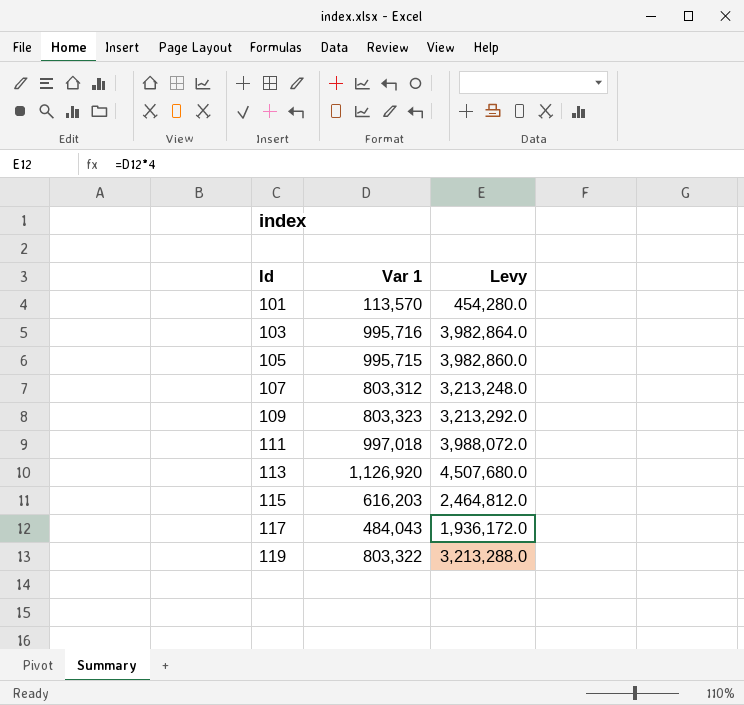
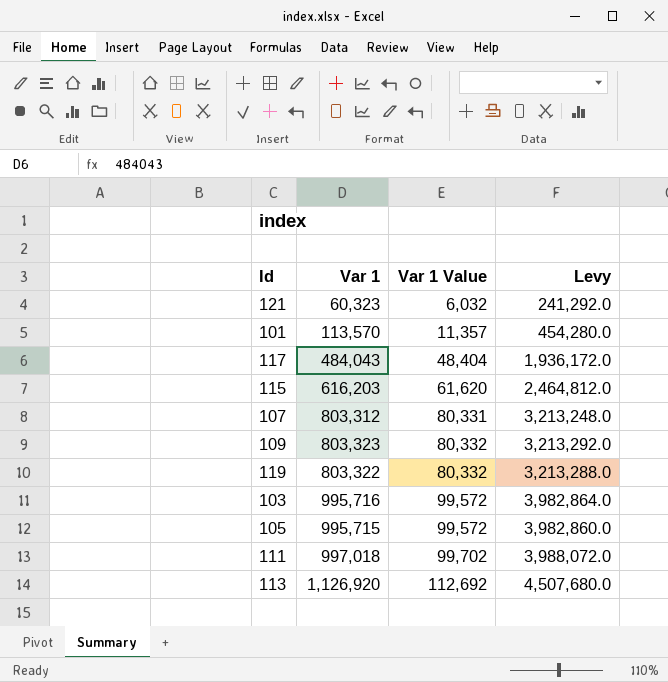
row order: Id ascending -> Var 1 Value ascending
column Var 1 Value | formula: none -> [Var 1] * 0.1
row 121: none -> 60,323 | 6,032 | 241,292.0

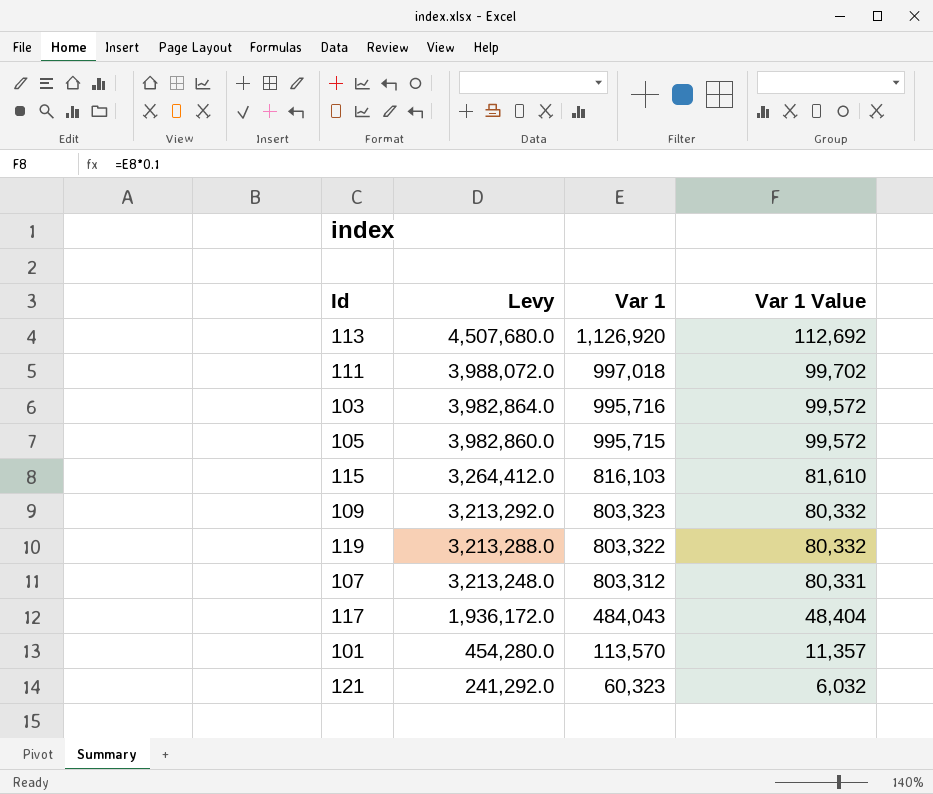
row order: Var 1 Value ascending -> Levy descending
column Levy | position: 4 -> 2
115 | Levy: 2,464,812.0 -> 3,264,412.0
115 | Var 1: 616,203 -> 816,103
115 | Var 1 Value: 61,620 -> 81,610

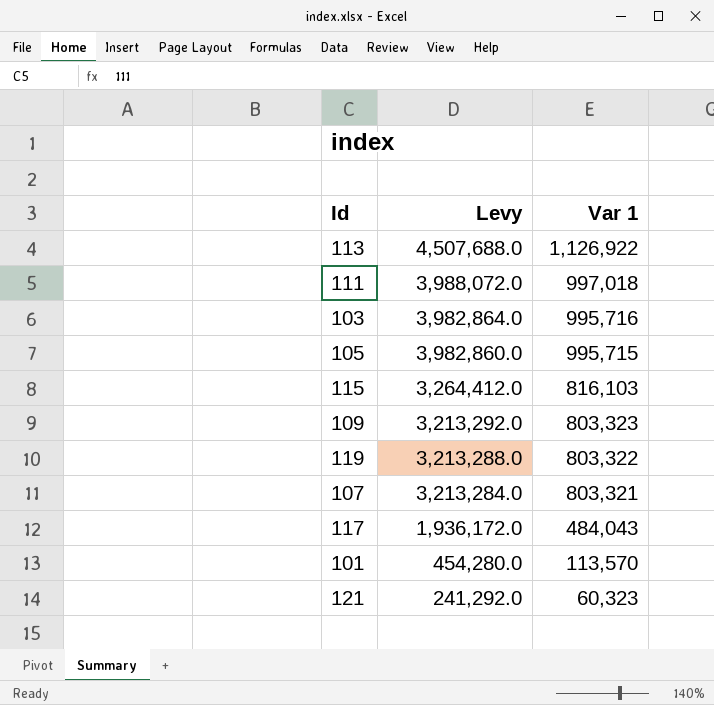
column Var 1 Value | formula: [Var 1] * 0.1 -> none
113 | Levy: 4,507,680.0 -> 4,507,688.0
113 | Var 1: 1,126,920 -> 1,126,922
107 | Levy: 3,213,248.0 -> 3,213,284.0
107 | Var 1: 803,312 -> 803,321

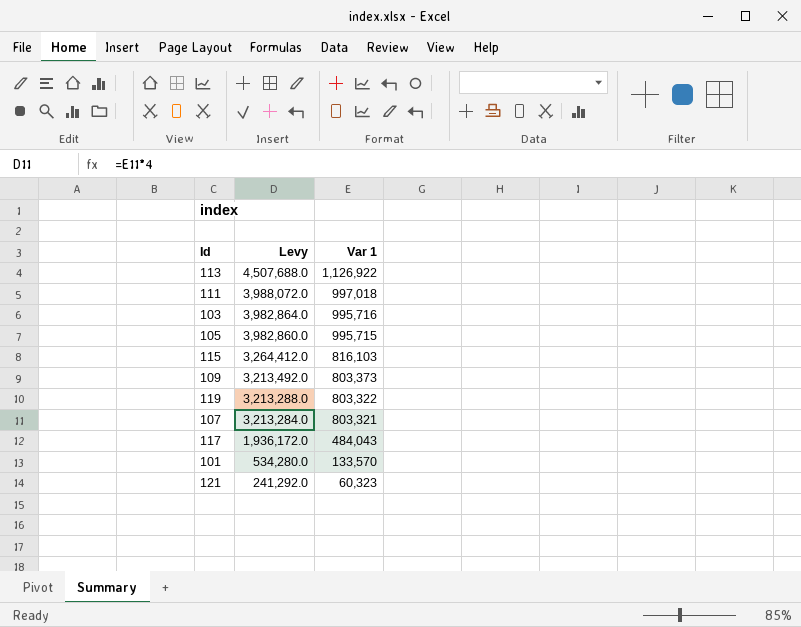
109 | Levy: 3,213,292.0 -> 3,213,492.0
109 | Var 1: 803,323 -> 803,373
101 | Levy: 454,280.0 -> 534,280.0
101 | Var 1: 113,570 -> 133,570

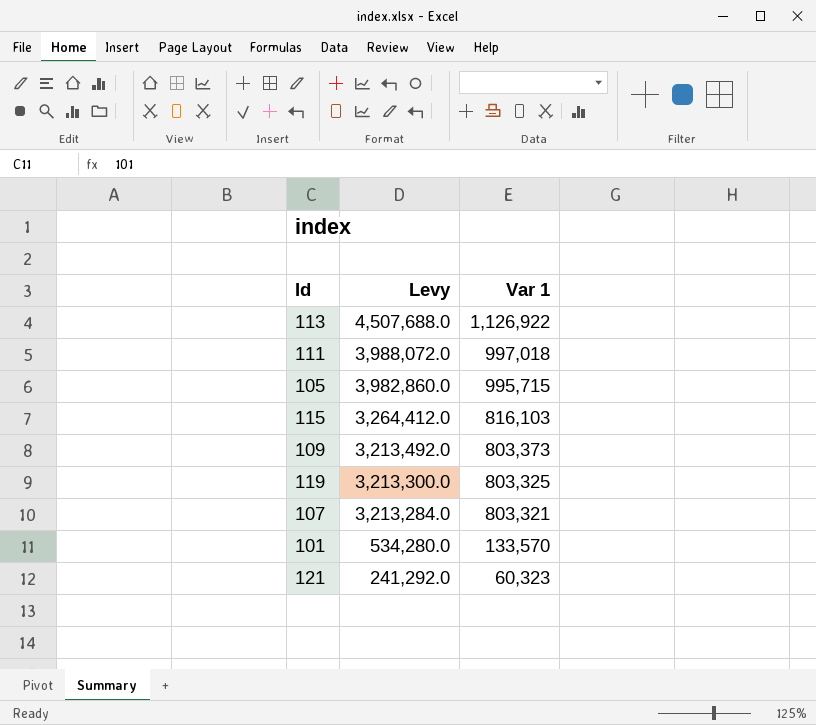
row 103: 3,982,864.0 | 995,716 -> none
row 117: 1,936,172.0 | 484,043 -> none
119 | Levy: 3,213,288.0 -> 3,213,300.0
119 | Var 1: 803,322 -> 803,325

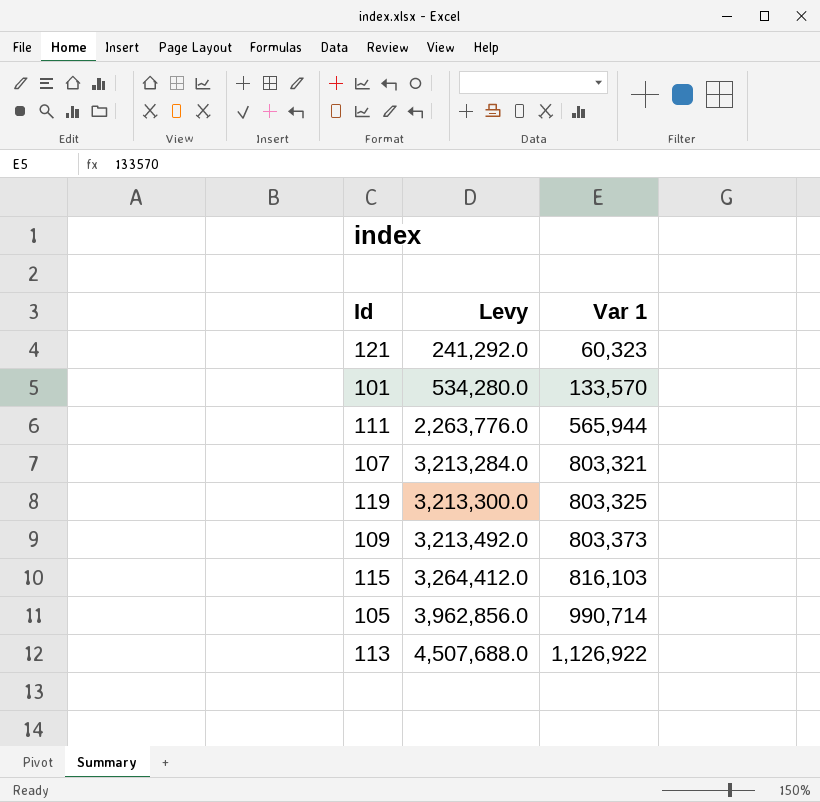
row order: Levy descending -> Levy ascending
111 | Levy: 3,988,072.0 -> 2,263,776.0
111 | Var 1: 997,018 -> 565,944
105 | Levy: 3,982,860.0 -> 3,962,856.0
105 | Var 1: 995,715 -> 990,714

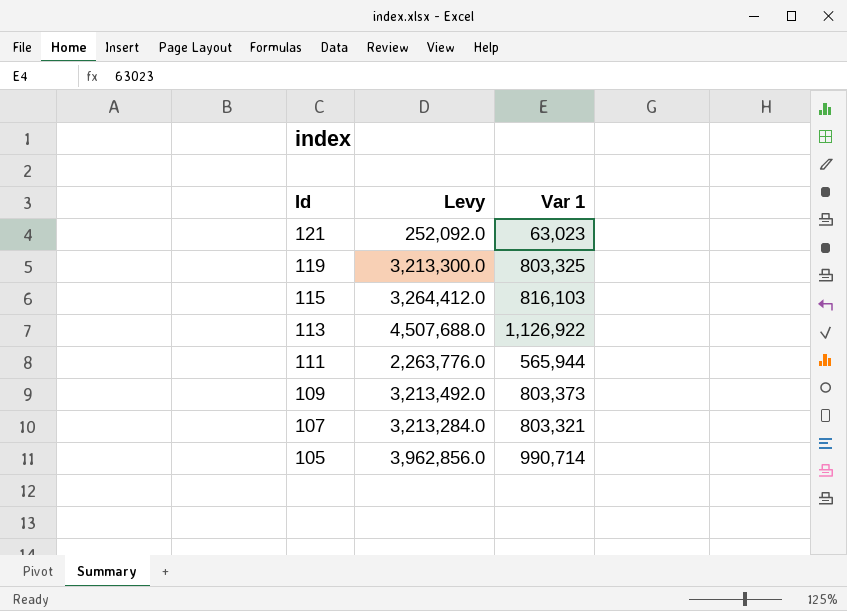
row order: Levy ascending -> Id descending
row 101: 534,280.0 | 133,570 -> none
121 | Levy: 241,292.0 -> 252,092.0
121 | Var 1: 60,323 -> 63,023

